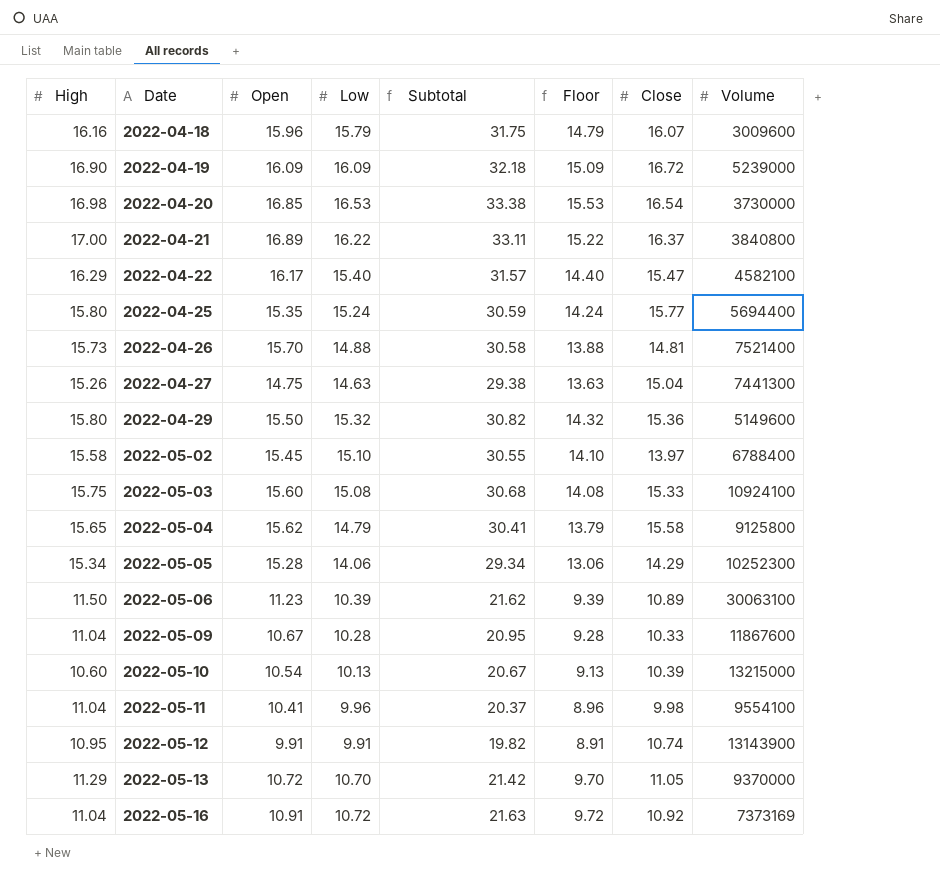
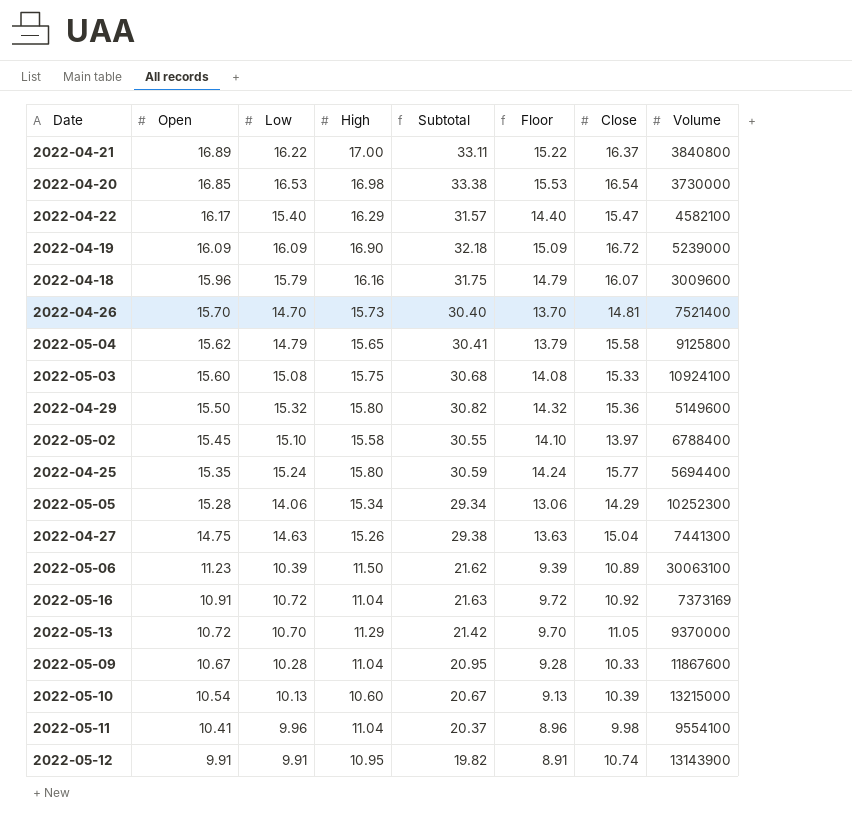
row order: Date ascending -> Open descending
column High | position: 1 -> 4
2022-04-26 | Low: 14.88 -> 14.70
2022-04-26 | Subtotal: 30.58 -> 30.40
2022-04-26 | Floor: 13.88 -> 13.70

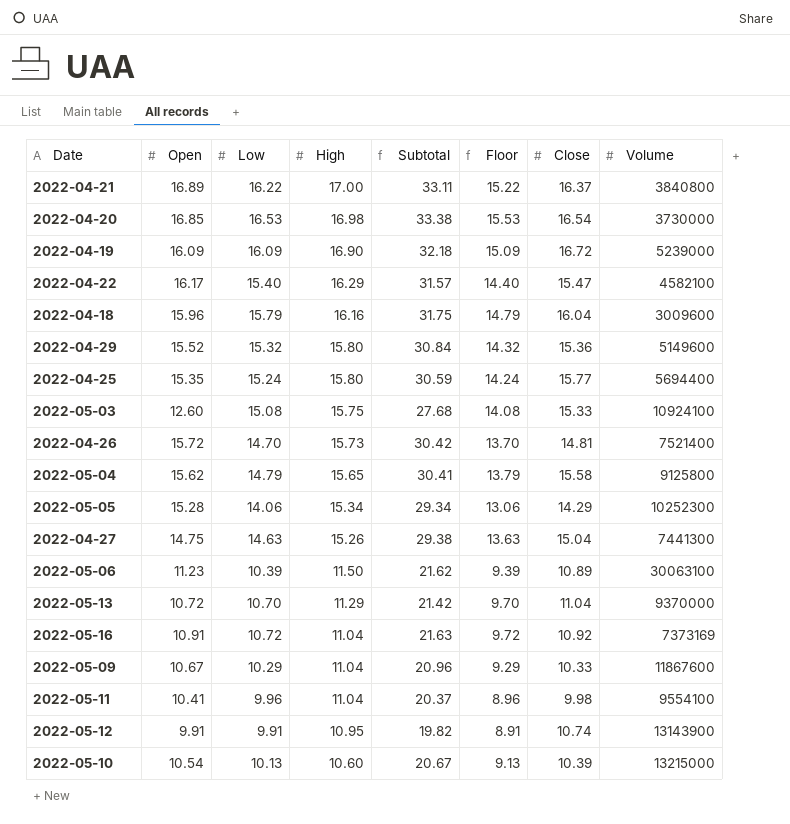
row order: Open descending -> High descending
row 2022-05-02: 15.45 | 15.10 | 15.58 | 30.55 | 14.10 | 13.97 | 6788400 -> none
2022-04-18 | Close: 16.07 -> 16.04
2022-04-29 | Open: 15.50 -> 15.52
2022-04-29 | Subtotal: 30.82 -> 30.84
2022-05-03 | Open: 15.60 -> 12.60
2022-05-03 | Subtotal: 30.68 -> 27.68
2022-04-26 | Open: 15.70 -> 15.72
2022-04-26 | Subtotal: 30.40 -> 30.42
2022-05-13 | Close: 11.05 -> 11.04
2022-05-09 | Low: 10.28 -> 10.29
2022-05-09 | Subtotal: 20.95 -> 20.96
2022-05-09 | Floor: 9.28 -> 9.29

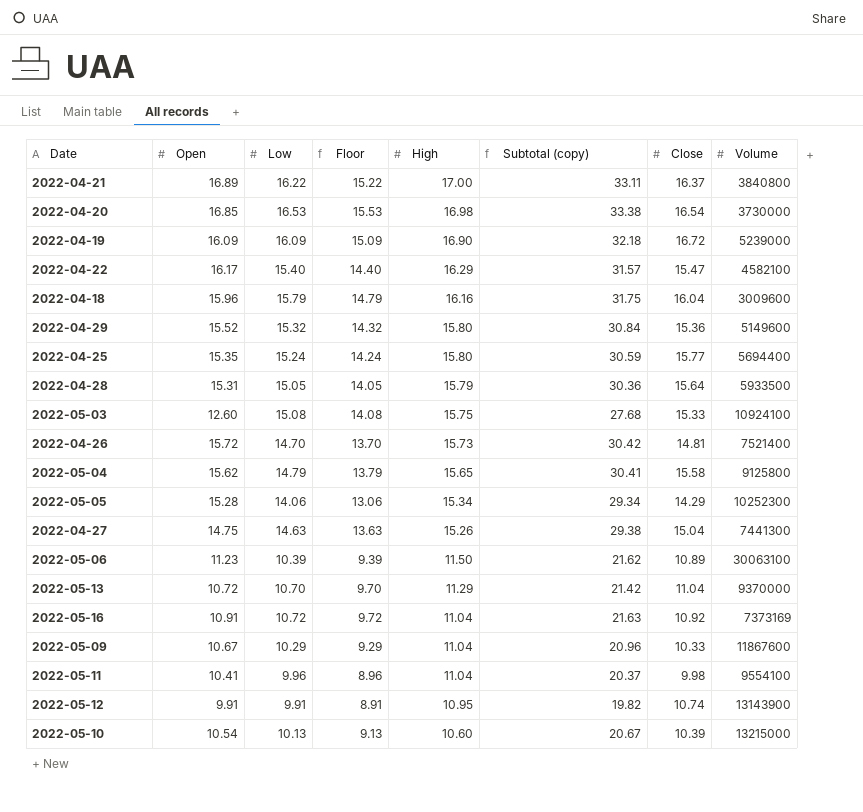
column Floor | position: 6 -> 4
column name: Subtotal -> Subtotal (copy)
row 2022-04-28: none -> 15.31 | 15.05 | 14.05 | 15.79 | 30.36 | 15.64 | 5933500

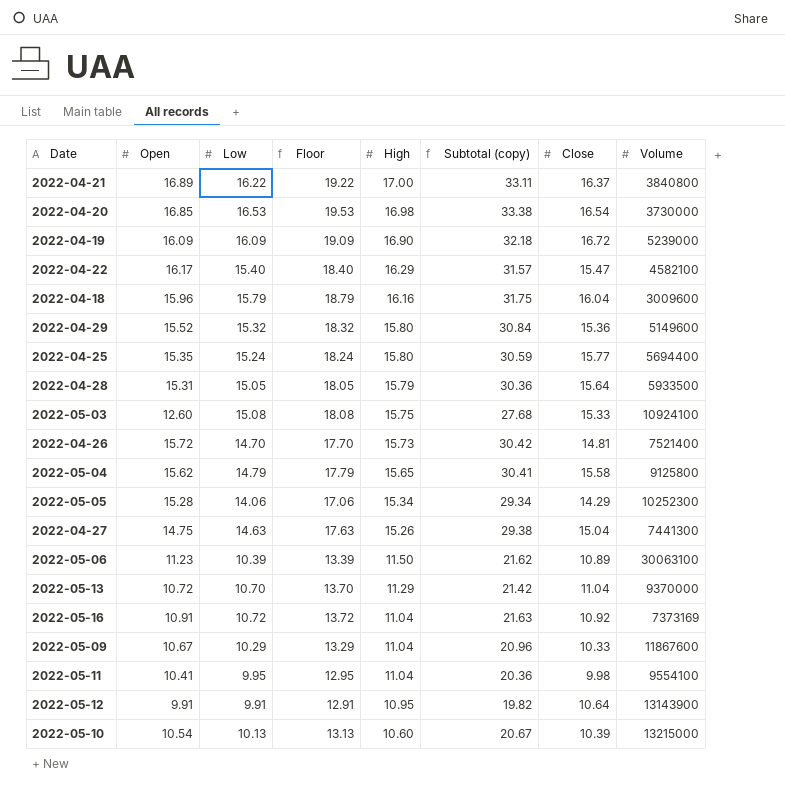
column Floor | formula: [Low] - 1 -> [Low] + 3
2022-05-11 | Low: 9.96 -> 9.95
2022-05-11 | Subtotal (copy): 20.37 -> 20.36
2022-05-12 | Close: 10.74 -> 10.64

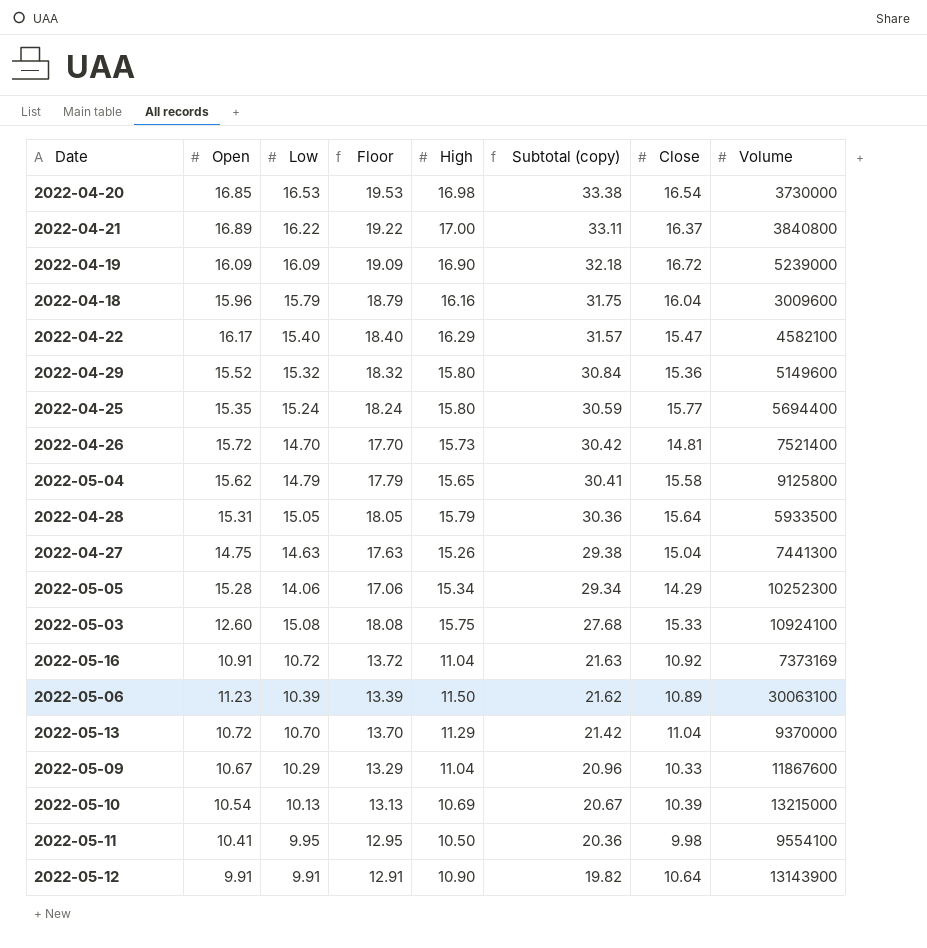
row order: High descending -> Subtotal (copy) descending
2022-05-10 | High: 10.60 -> 10.69
2022-05-11 | High: 11.04 -> 10.50
2022-05-12 | High: 10.95 -> 10.90

